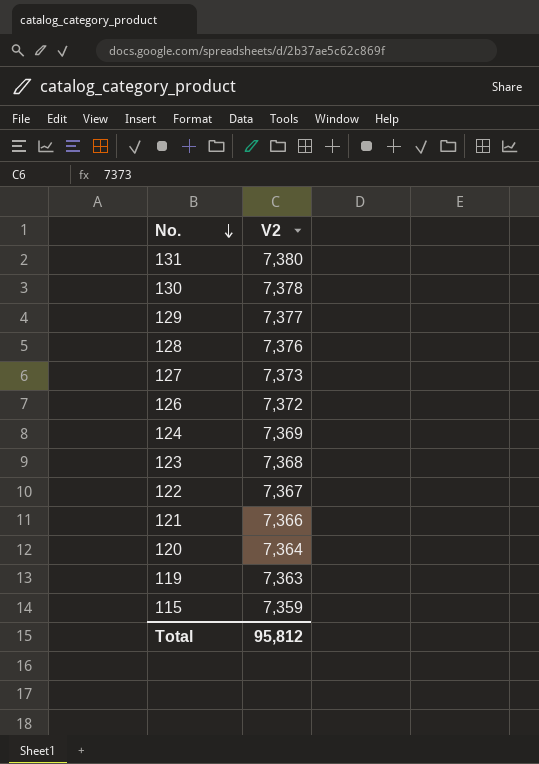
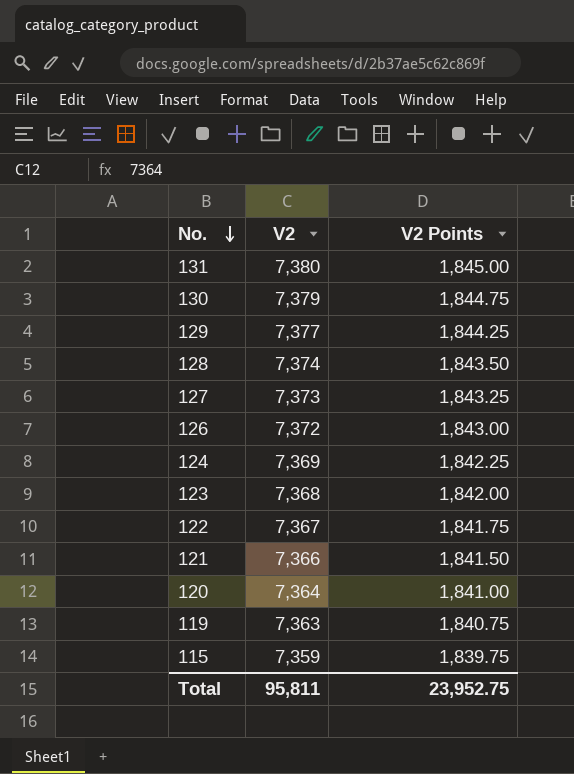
column V2 Points | formula: none -> [V2] * 0.25
130 | V2: 7,378 -> 7,379
128 | V2: 7,376 -> 7,374
Total | V2: 95,812 -> 95,811

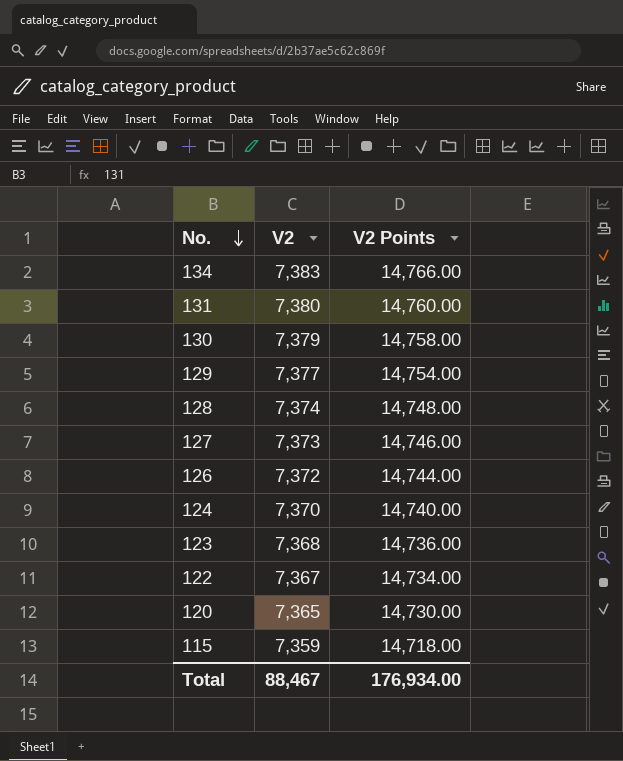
column V2 Points | formula: [V2] * 0.25 -> [V2] * 2
row 121: 7,366 | 1,841.50 -> none
row 119: 7,363 | 1,840.75 -> none
row 134: none -> 7,383 | 14,766.00
124 | V2: 7,369 -> 7,370
120 | V2: 7,364 -> 7,365
Total | V2: 95,811 -> 88,467
Total | V2 Points: 23,952.75 -> 176,934.00

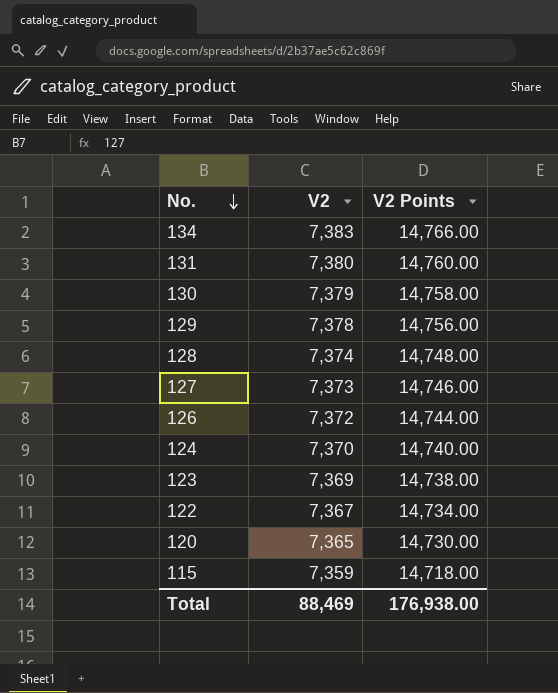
129 | V2: 7,377 -> 7,378
129 | V2 Points: 14,754.00 -> 14,756.00
123 | V2: 7,368 -> 7,369
123 | V2 Points: 14,736.00 -> 14,738.00
Total | V2: 88,467 -> 88,469
Total | V2 Points: 176,934.00 -> 176,938.00

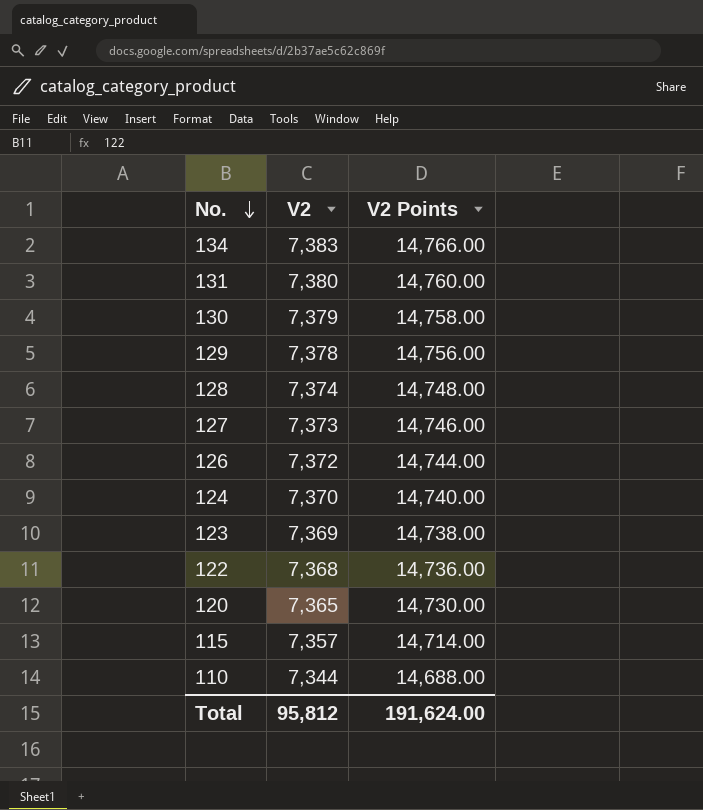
122 | V2: 7,367 -> 7,368
122 | V2 Points: 14,734.00 -> 14,736.00
115 | V2: 7,359 -> 7,357
115 | V2 Points: 14,718.00 -> 14,714.00
row 110: none -> 7,344 | 14,688.00
Total | V2: 88,469 -> 95,812
Total | V2 Points: 176,938.00 -> 191,624.00

